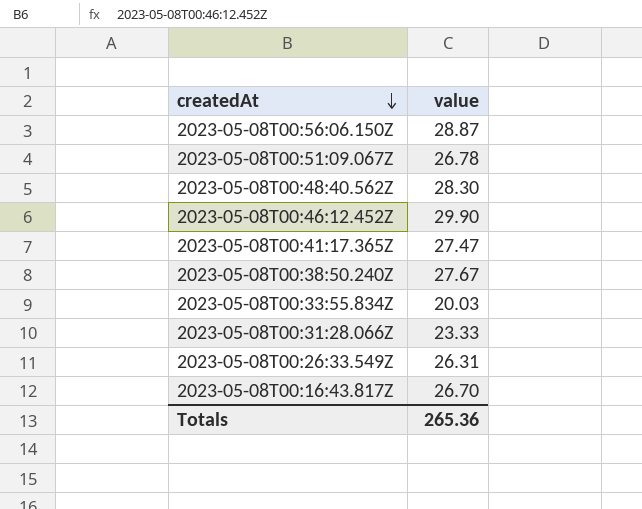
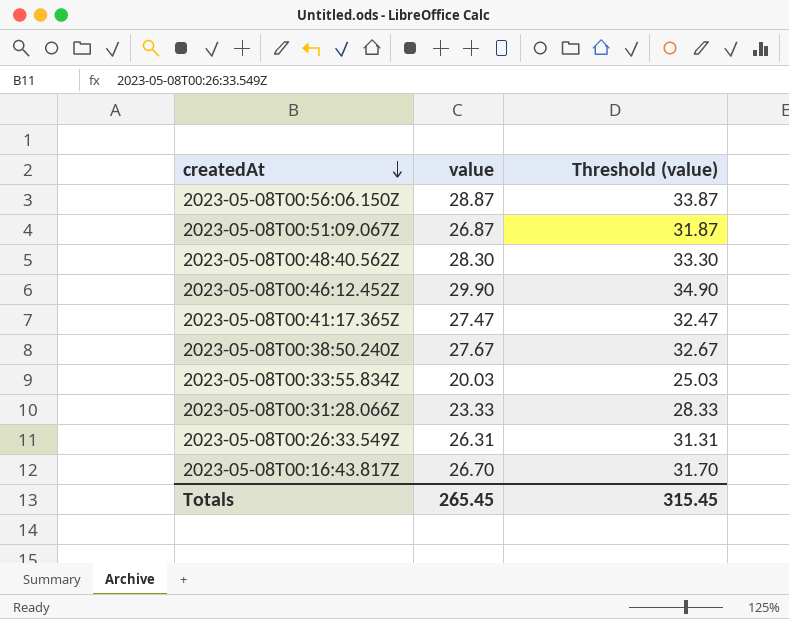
column Threshold (value) | formula: none -> [value] + 5
2023-05-08T00:51:09.067Z | value: 26.78 -> 26.87
Totals | value: 265.36 -> 265.45

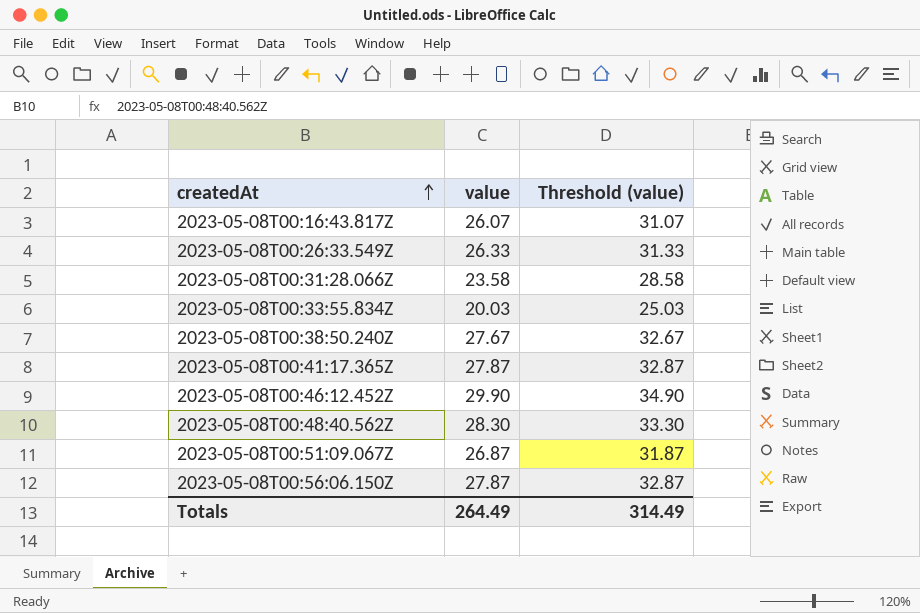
row order: createdAt descending -> createdAt ascending
2023-05-08T00:16:43.817Z | value: 26.70 -> 26.07
2023-05-08T00:16:43.817Z | Threshold (value): 31.70 -> 31.07
2023-05-08T00:26:33.549Z | value: 26.31 -> 26.33
2023-05-08T00:26:33.549Z | Threshold (value): 31.31 -> 31.33
2023-05-08T00:31:28.066Z | value: 23.33 -> 23.58
2023-05-08T00:31:28.066Z | Threshold (value): 28.33 -> 28.58
2023-05-08T00:41:17.365Z | value: 27.47 -> 27.87
2023-05-08T00:41:17.365Z | Threshold (value): 32.47 -> 32.87
2023-05-08T00:56:06.150Z | value: 28.87 -> 27.87
2023-05-08T00:56:06.150Z | Threshold (value): 33.87 -> 32.87
Totals | value: 265.45 -> 264.49
Totals | Threshold (value): 315.45 -> 314.49

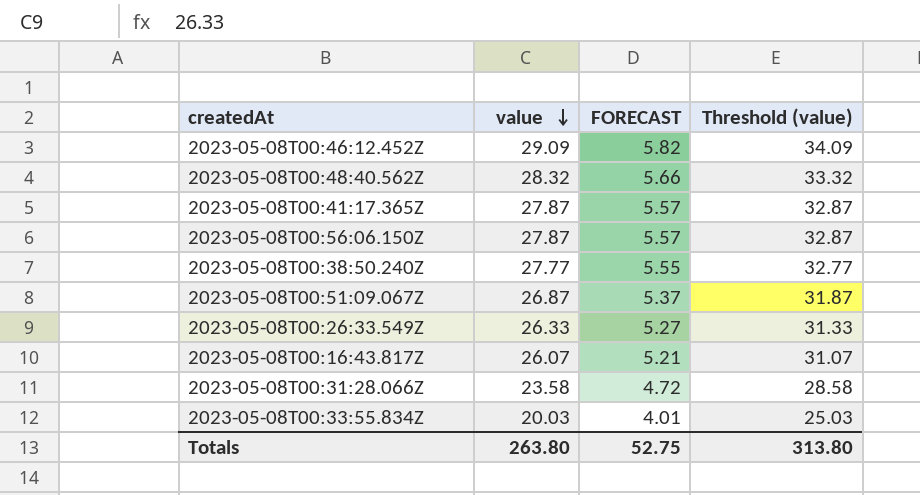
row order: createdAt ascending -> value descending
column FORECAST | formula: none -> [value] * 0.2
2023-05-08T00:46:12.452Z | value: 29.90 -> 29.09
2023-05-08T00:46:12.452Z | Threshold (value): 34.90 -> 34.09
2023-05-08T00:48:40.562Z | value: 28.30 -> 28.32
2023-05-08T00:48:40.562Z | Threshold (value): 33.30 -> 33.32
2023-05-08T00:38:50.240Z | value: 27.67 -> 27.77
2023-05-08T00:38:50.240Z | Threshold (value): 32.67 -> 32.77
Totals | value: 264.49 -> 263.80
Totals | Threshold (value): 314.49 -> 313.80

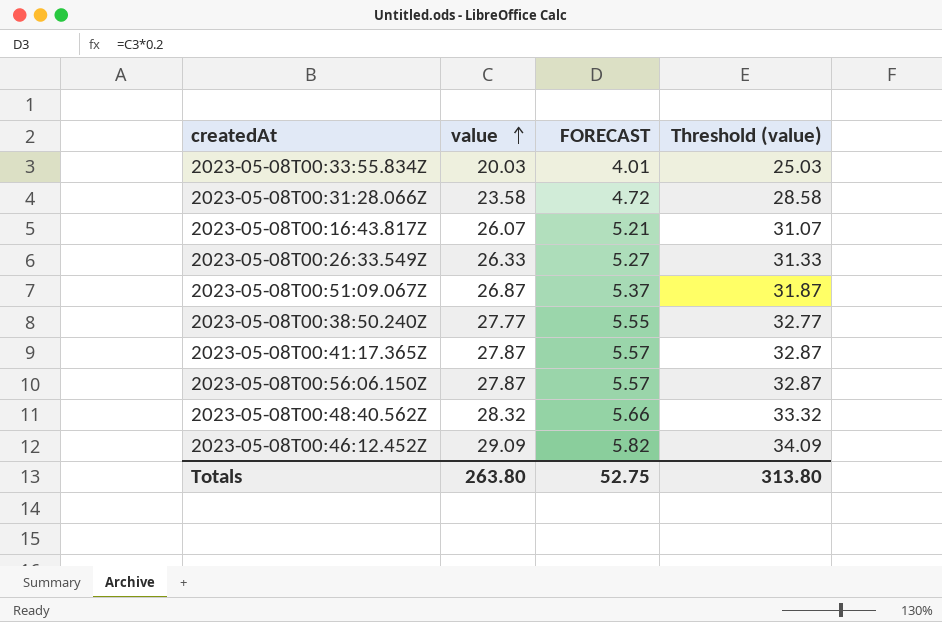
row order: value descending -> value ascending

